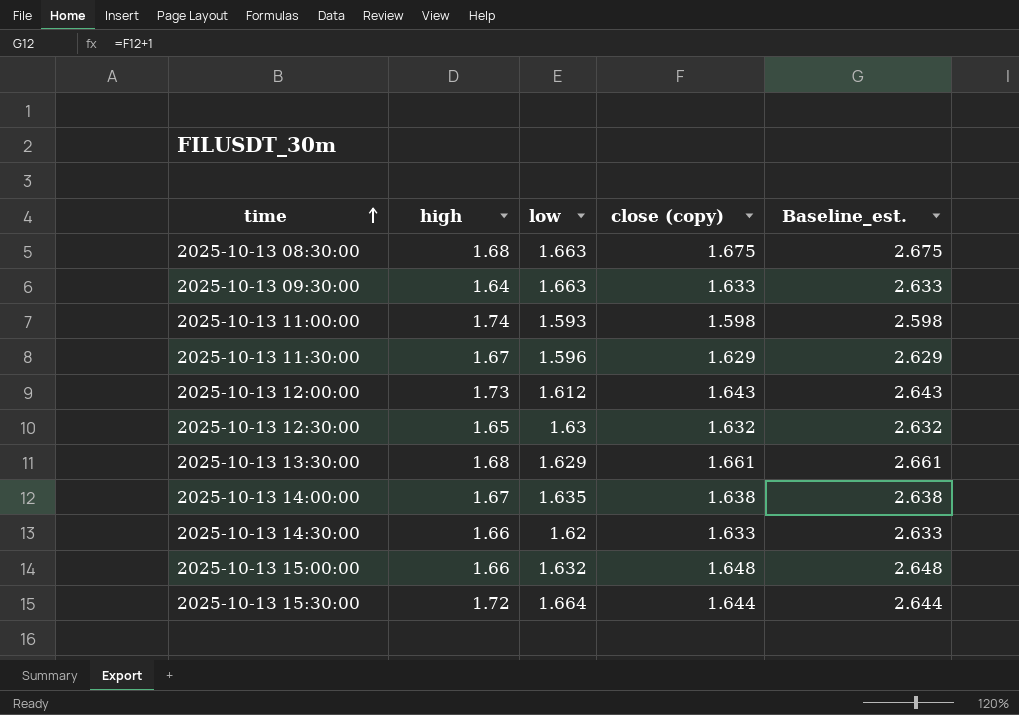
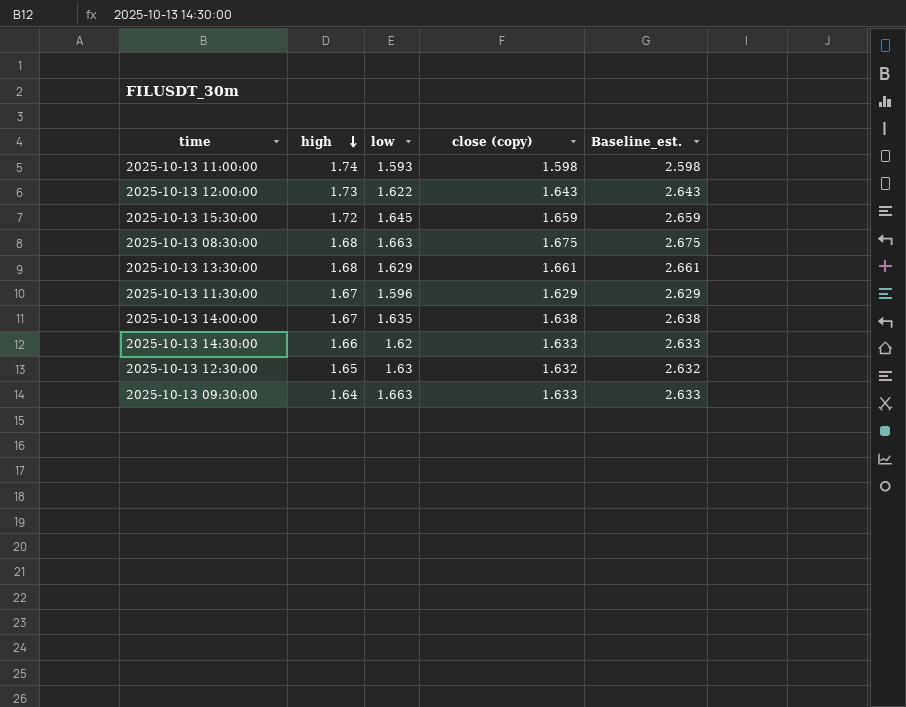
row order: time ascending -> high descending
row 2025-10-13 15:00:00: 1.66 | 1.632 | 1.648 | 2.648 -> none
2025-10-13 12:00:00 | low: 1.612 -> 1.622
2025-10-13 15:30:00 | low: 1.664 -> 1.645
2025-10-13 15:30:00 | close (copy): 1.644 -> 1.659
2025-10-13 15:30:00 | Baseline_est.: 2.644 -> 2.659

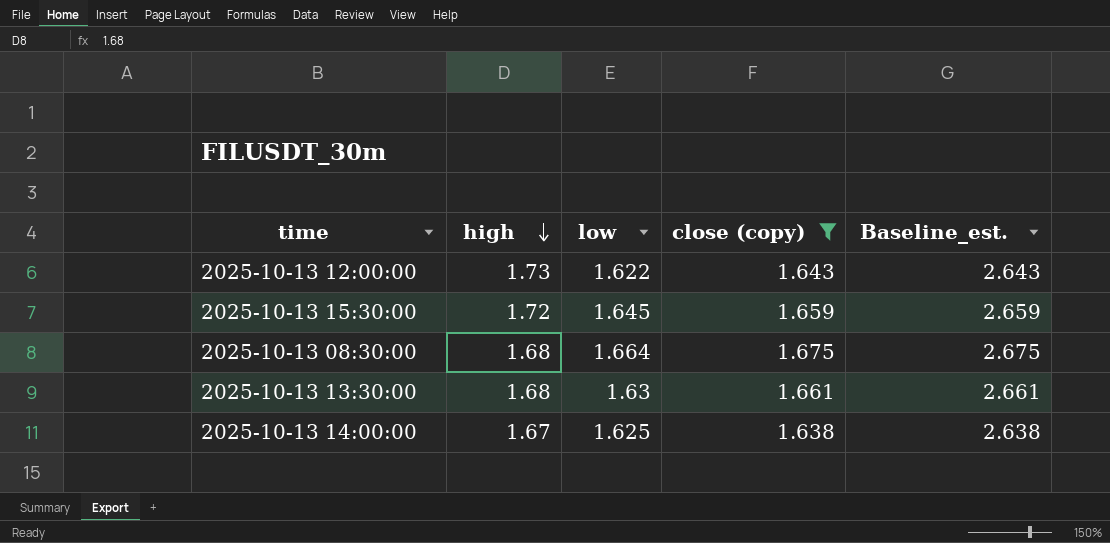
filter: none -> close (copy) >= 1.638
2025-10-13 08:30:00 | low: 1.663 -> 1.664
2025-10-13 13:30:00 | low: 1.629 -> 1.63
2025-10-13 14:00:00 | low: 1.635 -> 1.625

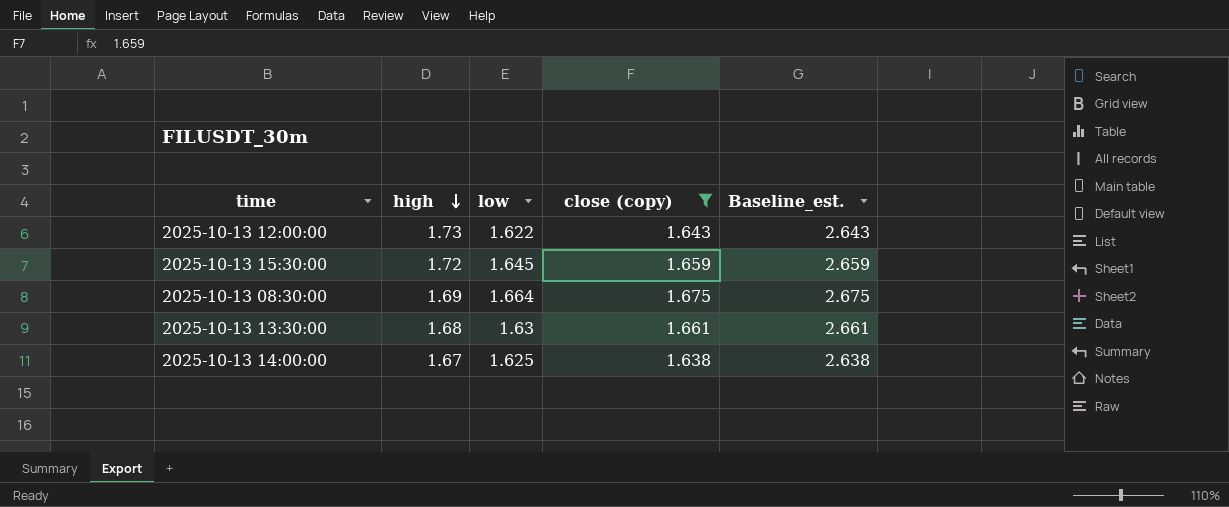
2025-10-13 08:30:00 | high: 1.68 -> 1.69

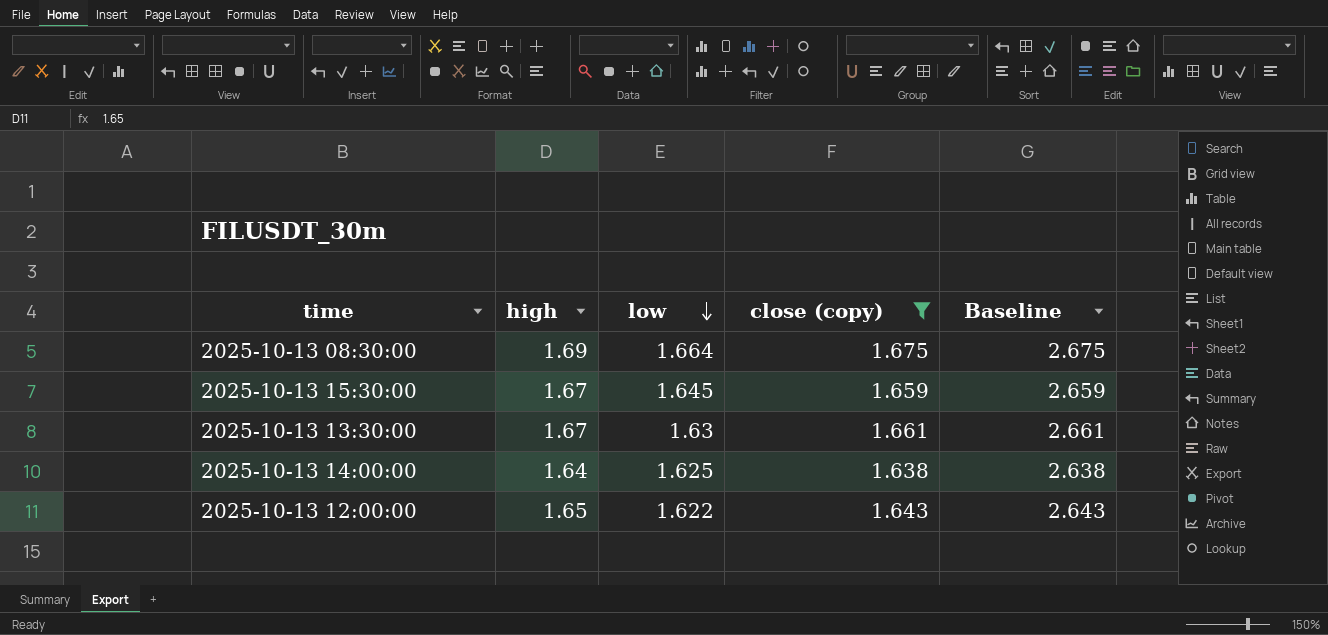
row order: high descending -> low descending
column name: Baseline_est. -> Baseline
2025-10-13 15:30:00 | high: 1.72 -> 1.67
2025-10-13 13:30:00 | high: 1.68 -> 1.67
2025-10-13 14:00:00 | high: 1.67 -> 1.64
2025-10-13 12:00:00 | high: 1.73 -> 1.65

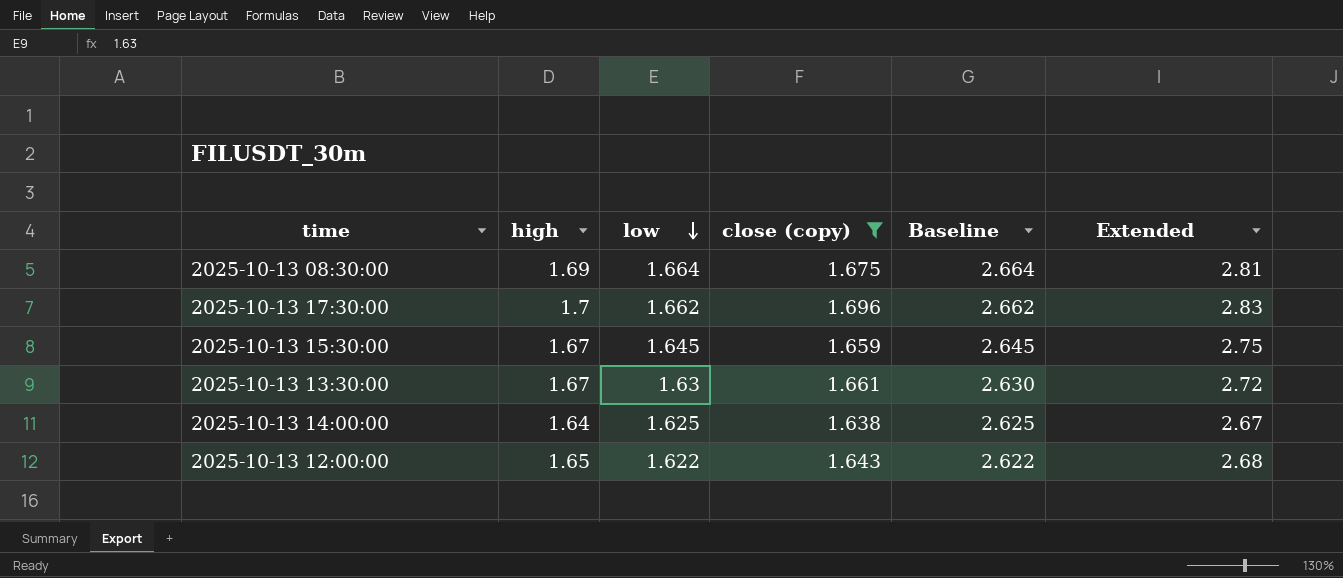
column Baseline | formula: [close (copy)] + 1 -> [low] + 1
column Extended | formula: none -> [high] * [low]
row 2025-10-13 17:30:00: none -> 1.7 | 1.662 | 1.696 | 2.662 | 2.83

